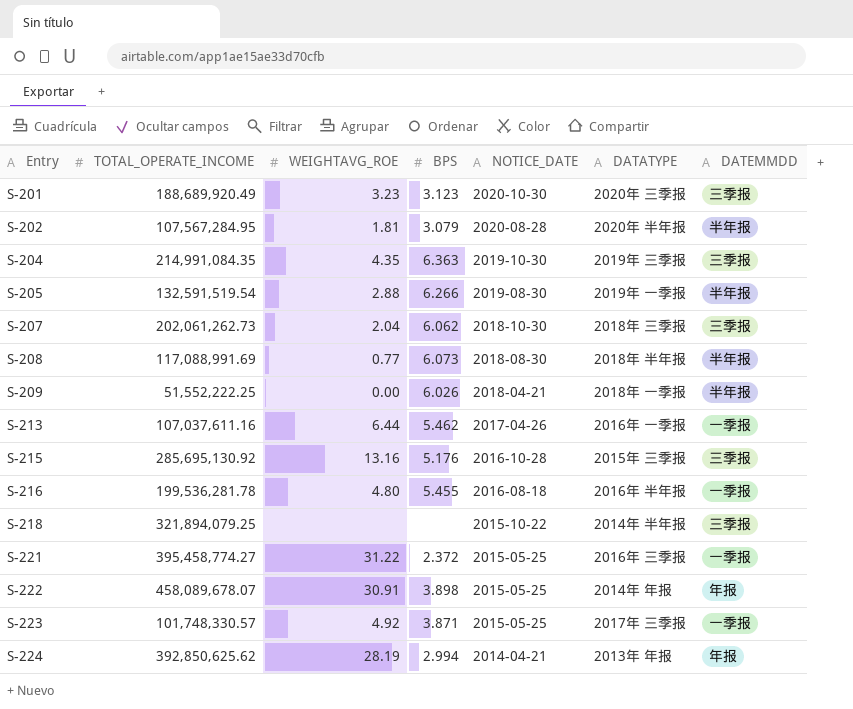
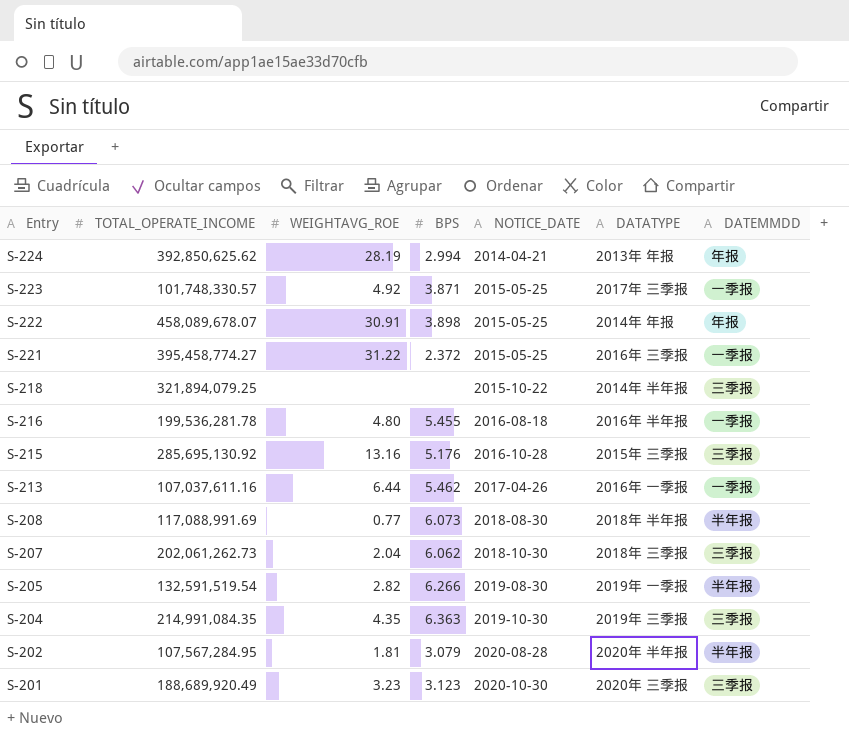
row order: Entry ascending -> Entry descending
row S-209: 51,552,222.25 | 0.00 | 6.026 | 2018-04-21 | 2018年 一季报 | 半年报 -> none
S-205 | WEIGHTAVG_ROE: 2.88 -> 2.82

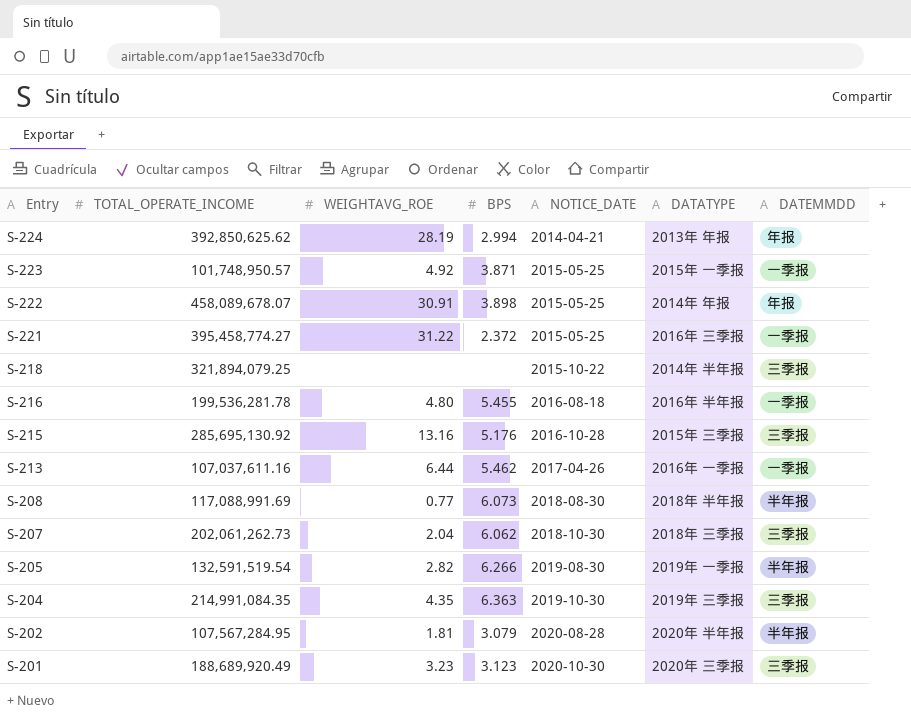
S-223 | TOTAL_OPERATE_INCOME: 101,748,330.57 -> 101,748,950.57
S-223 | DATATYPE: 2017年 三季报 -> 2015年 一季报

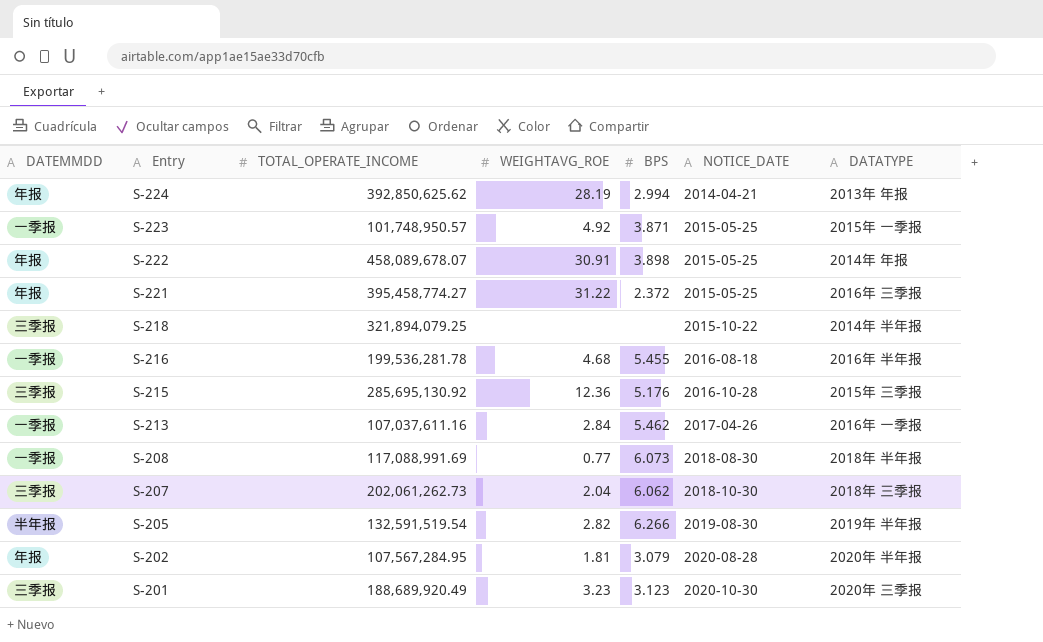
column DATEMMDD | position: 7 -> 1
row S-204: 214,991,084.35 | 4.35 | 6.363 | 2019-10-30 | 2019年 三季报 | 三季报 -> none
S-221 | DATEMMDD: 一季报 -> 年报
S-216 | WEIGHTAVG_ROE: 4.80 -> 4.68
S-215 | WEIGHTAVG_ROE: 13.16 -> 12.36
S-213 | WEIGHTAVG_ROE: 6.44 -> 2.84
S-208 | DATEMMDD: 半年报 -> 一季报
S-205 | DATATYPE: 2019年 一季报 -> 2019年 半年报
S-202 | DATEMMDD: 半年报 -> 年报

